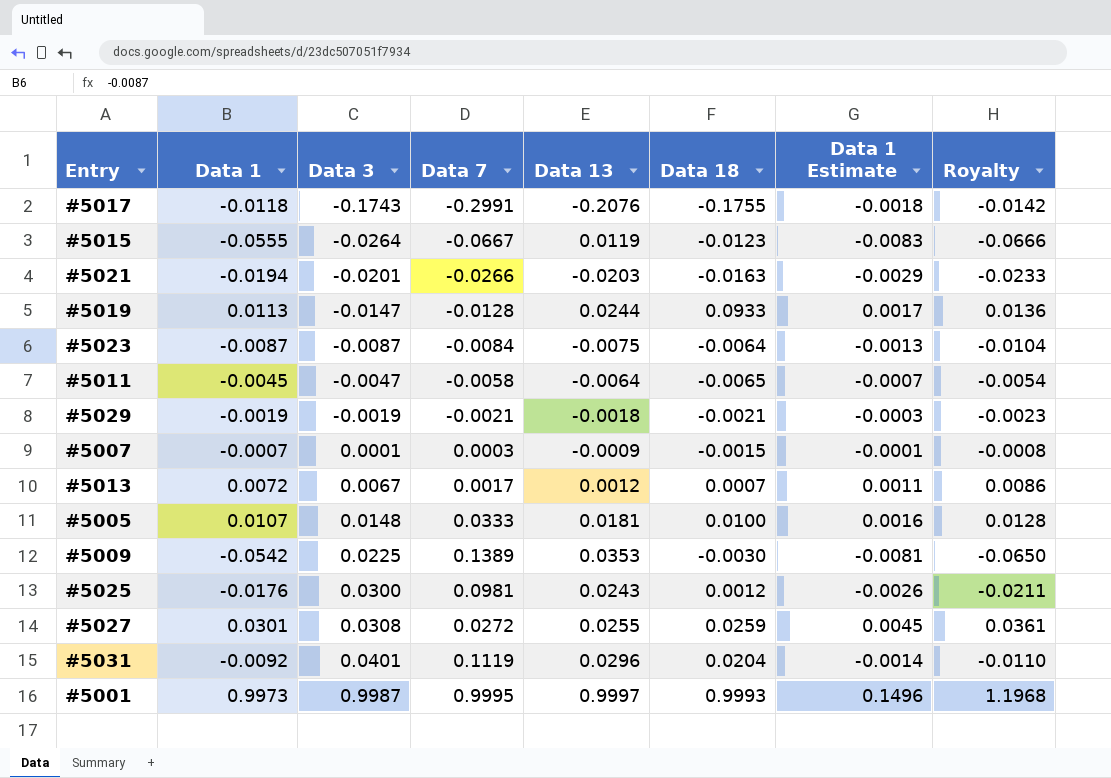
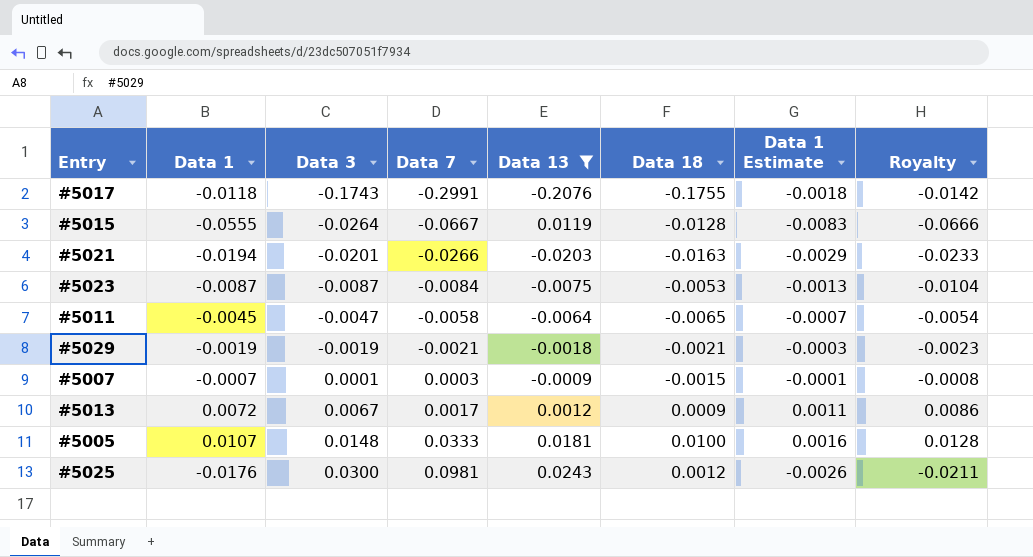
filter: none -> Data 13 <= 0.0243
#5015 | Data 18: -0.0123 -> -0.0128
#5023 | Data 18: -0.0064 -> -0.0053
#5013 | Data 18: 0.0007 -> 0.0009

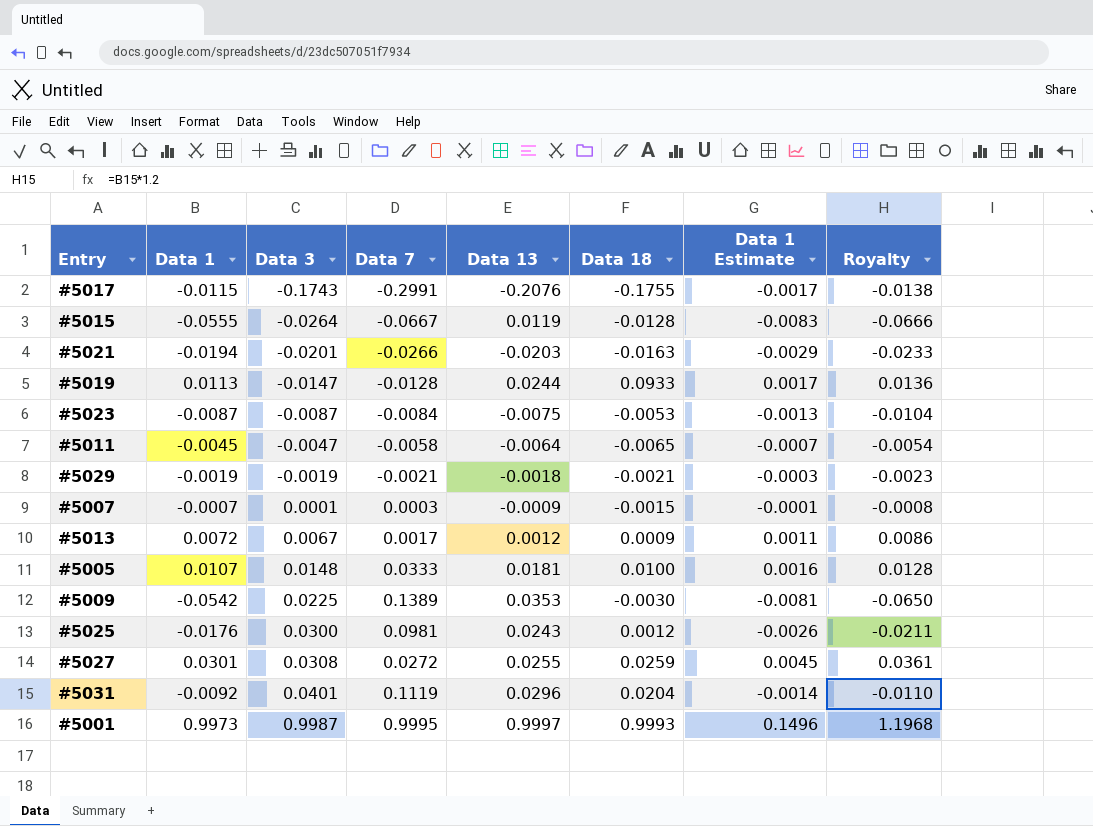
filter: Data 13 <= 0.0243 -> none
#5017 | Data 1: -0.0118 -> -0.0115
#5017 | Data 1 Estimate: -0.0018 -> -0.0017
#5017 | Royalty: -0.0142 -> -0.0138

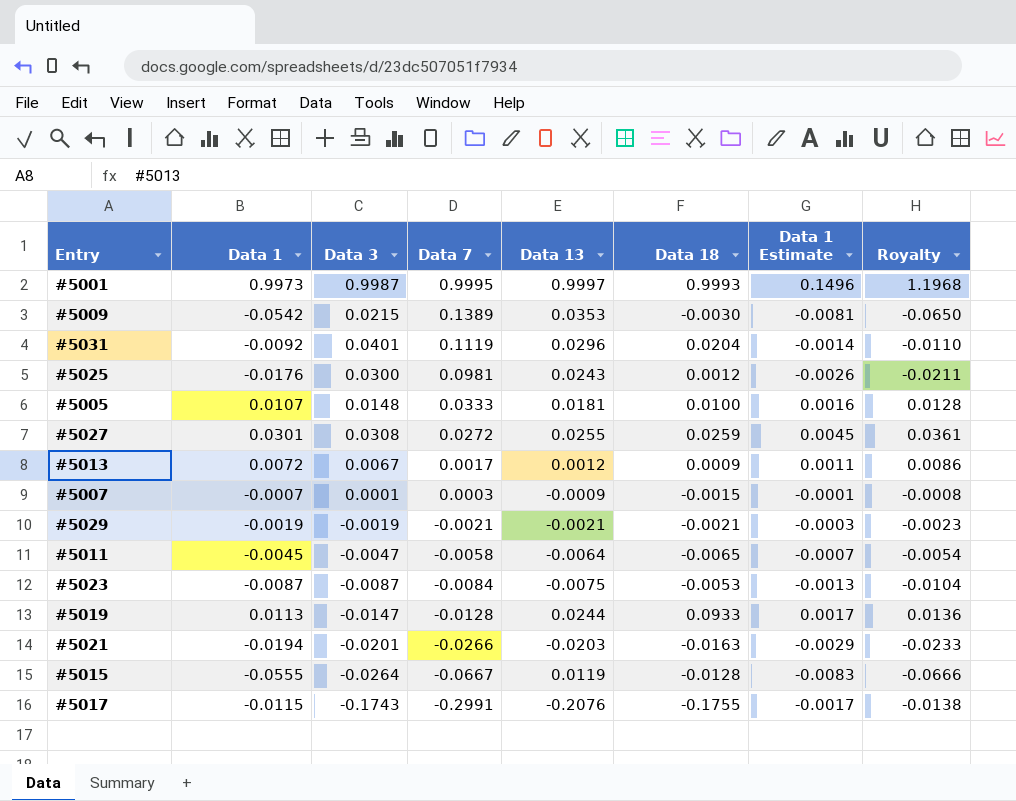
row order: Data 3 ascending -> Data 7 descending
#5009 | Data 3: 0.0225 -> 0.0215
#5029 | Data 13: -0.0018 -> -0.0021

